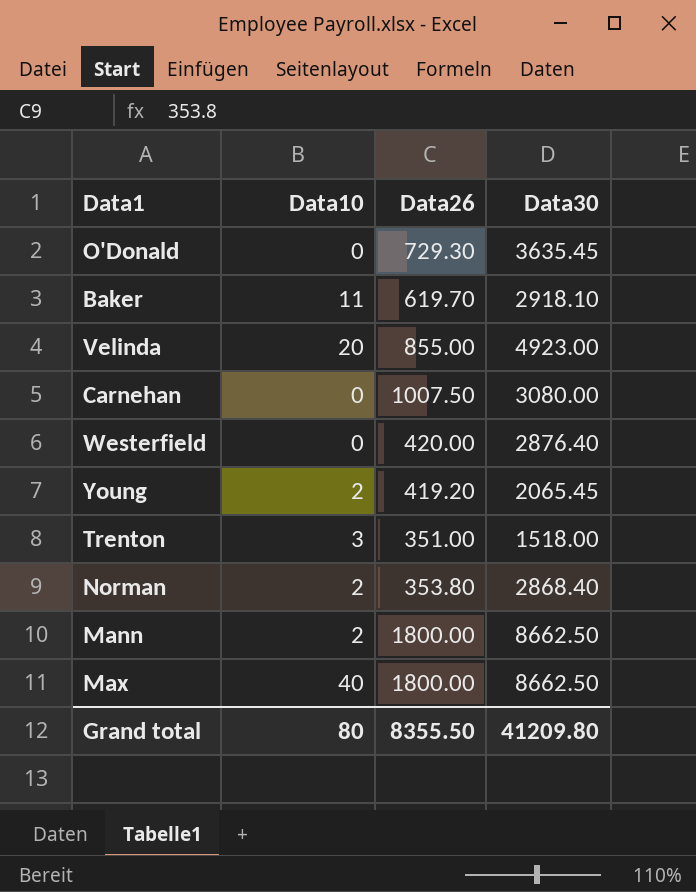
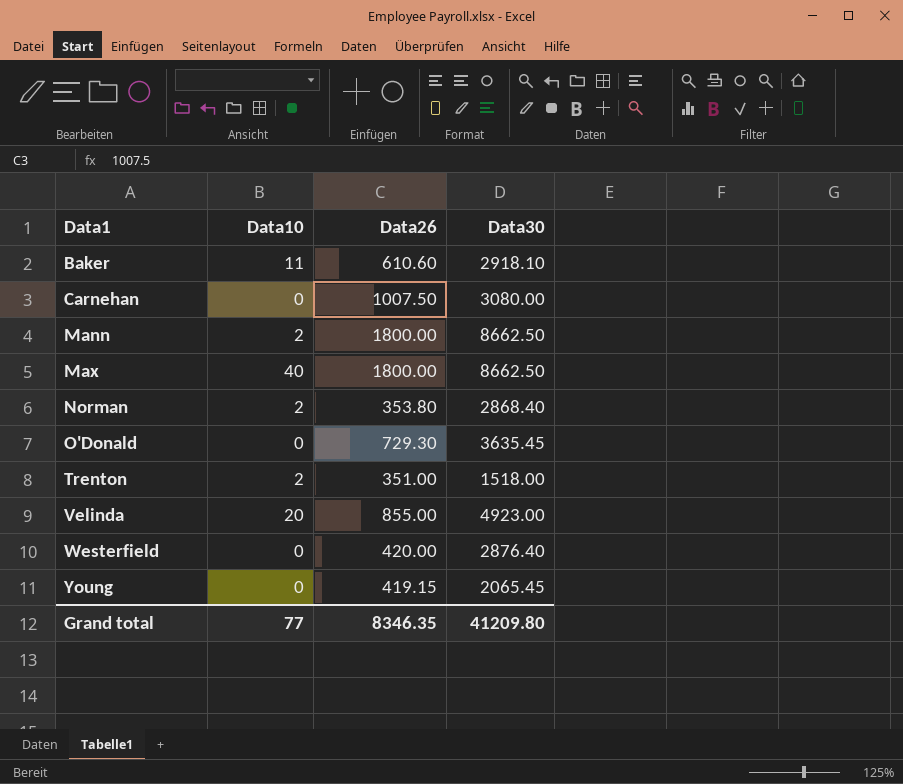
row order: none -> Data1 ascending
Baker | Data26: 619.70 -> 610.60
Trenton | Data10: 3 -> 2
Young | Data10: 2 -> 0
Young | Data26: 419.20 -> 419.15
Grand total | Data10: 80 -> 77
Grand total | Data26: 8355.50 -> 8346.35

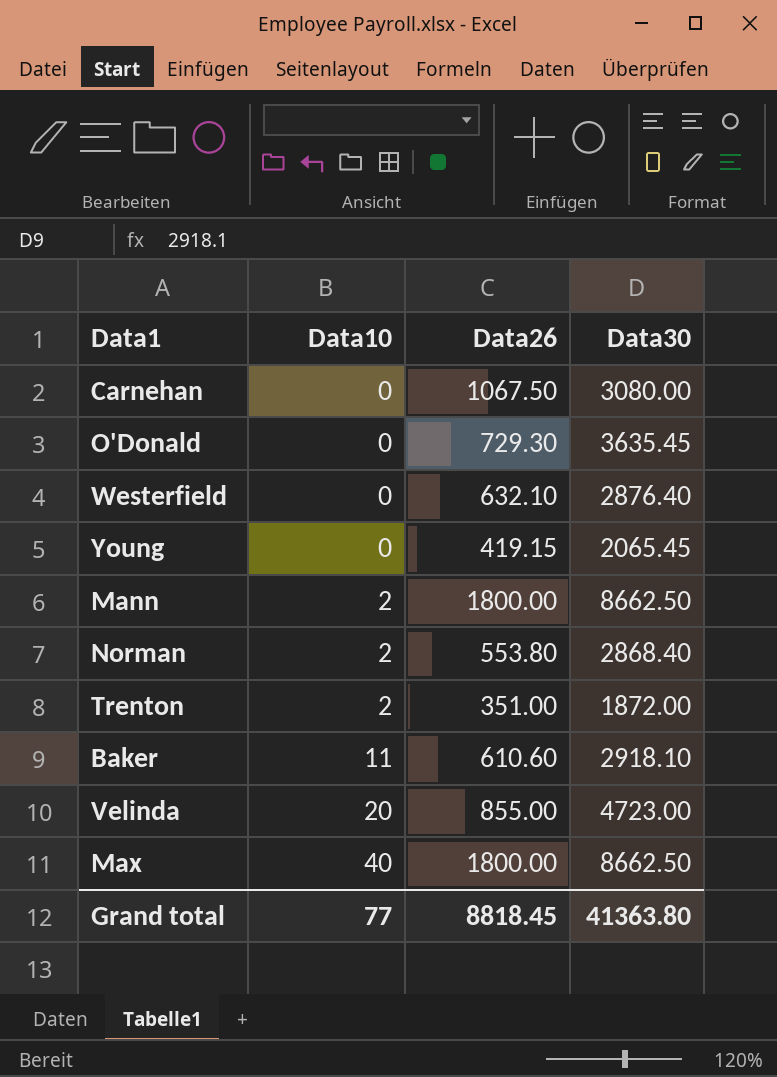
row order: Data1 ascending -> Data10 ascending
Carnehan | Data26: 1007.50 -> 1067.50
Westerfield | Data26: 420.00 -> 632.10
Norman | Data26: 353.80 -> 553.80
Trenton | Data30: 1518.00 -> 1872.00
Velinda | Data30: 4923.00 -> 4723.00
Grand total | Data26: 8346.35 -> 8818.45
Grand total | Data30: 41209.80 -> 41363.80

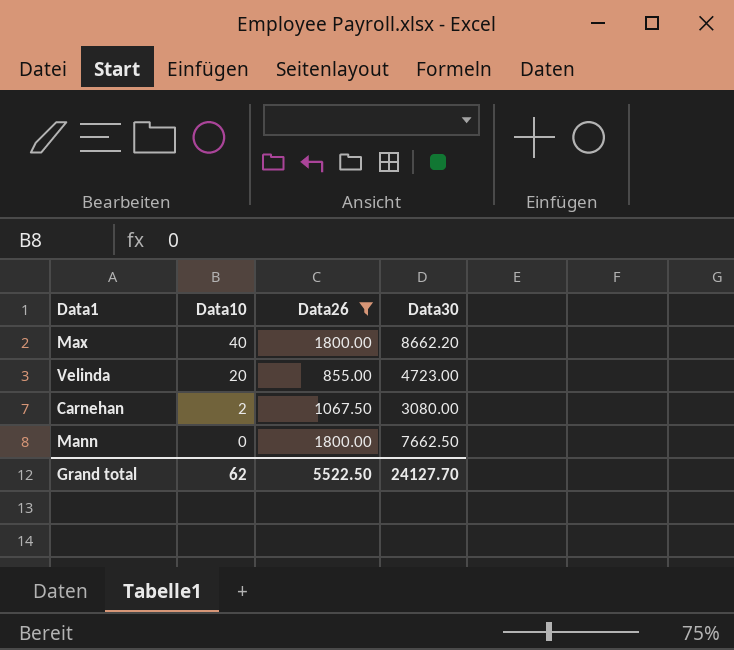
filter: none -> Data26 >= 855.00
row order: Data10 ascending -> Data10 descending
Max | Data30: 8662.50 -> 8662.20
Carnehan | Data10: 0 -> 2
Mann | Data10: 2 -> 0
Mann | Data30: 8662.50 -> 7662.50
Grand total | Data10: 77 -> 62
Grand total | Data26: 8818.45 -> 5522.50
Grand total | Data30: 41363.80 -> 24127.70

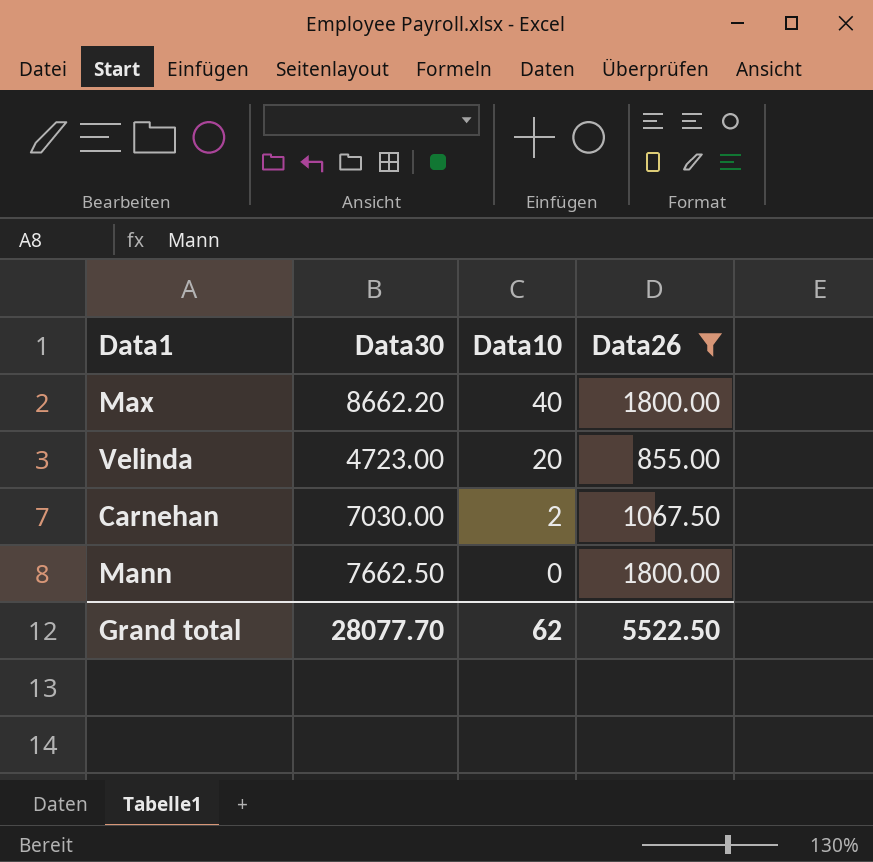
column Data30 | position: 4 -> 2
Carnehan | Data30: 3080.00 -> 7030.00
Grand total | Data30: 24127.70 -> 28077.70

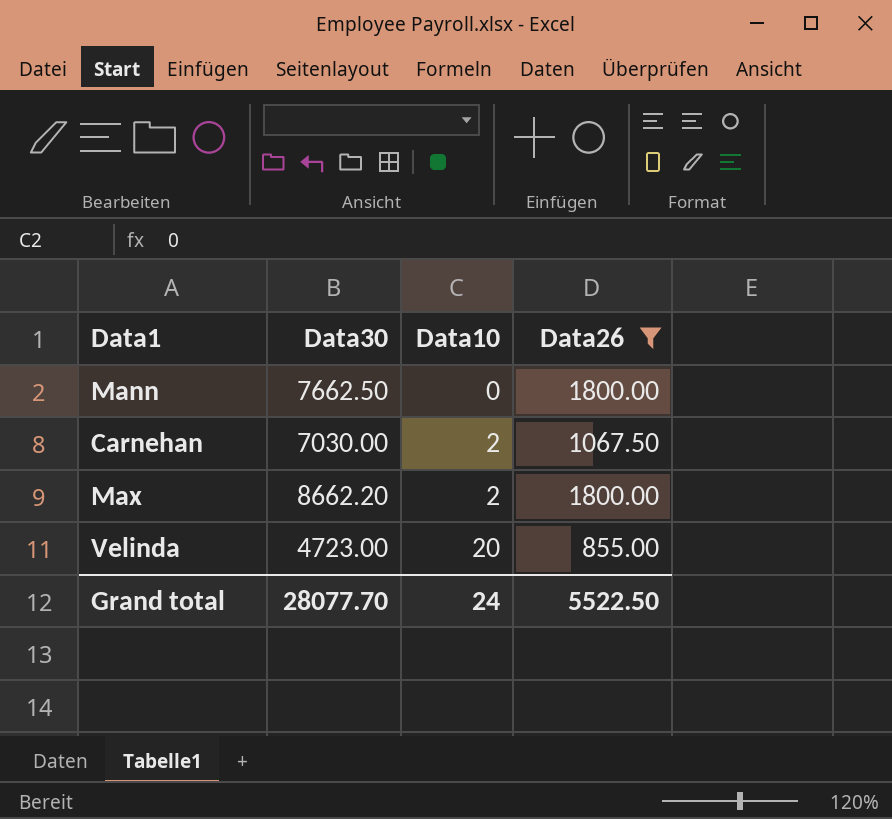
row order: Data10 descending -> Data10 ascending
Max | Data10: 40 -> 2
Grand total | Data10: 62 -> 24

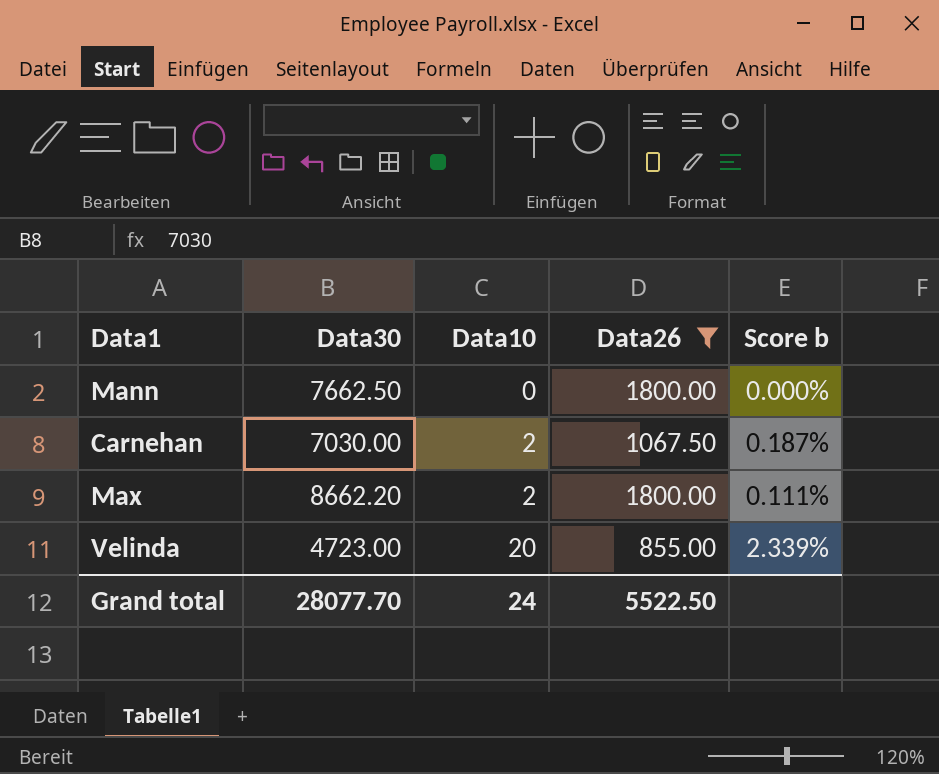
column Score b | formula: none -> [Data10] / [Data26]

